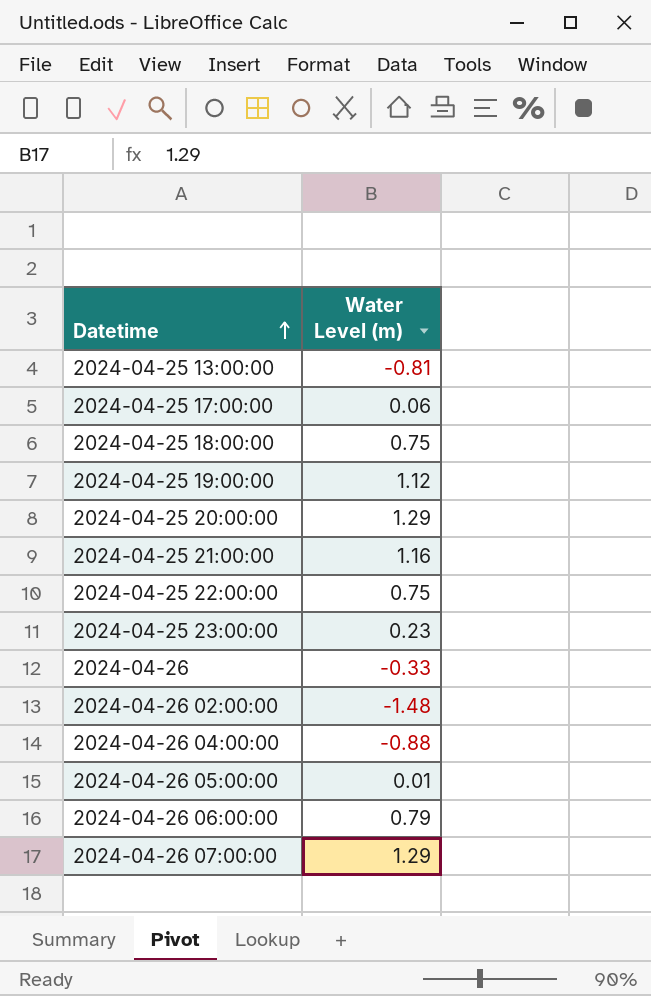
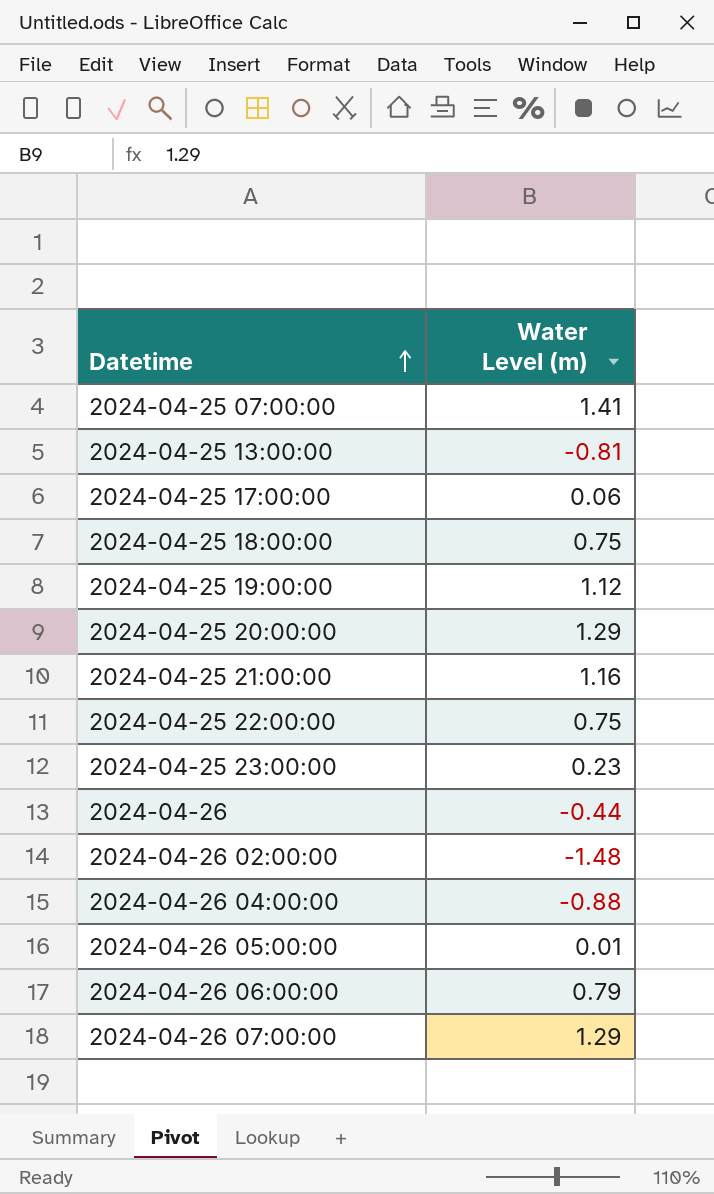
row 2024-04-25 07:00:00: none -> 1.41
2024-04-26 | Water Level (m): -0.33 -> -0.44

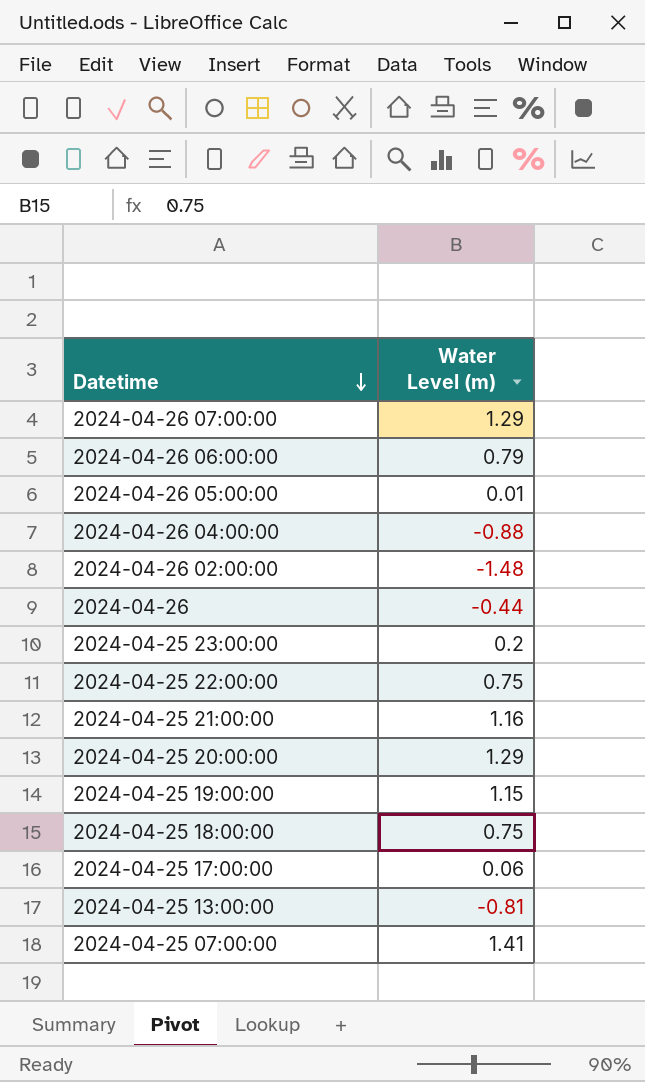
row order: Datetime ascending -> Datetime descending
2024-04-25 23:00:00 | Water Level (m): 0.23 -> 0.2
2024-04-25 19:00:00 | Water Level (m): 1.12 -> 1.15

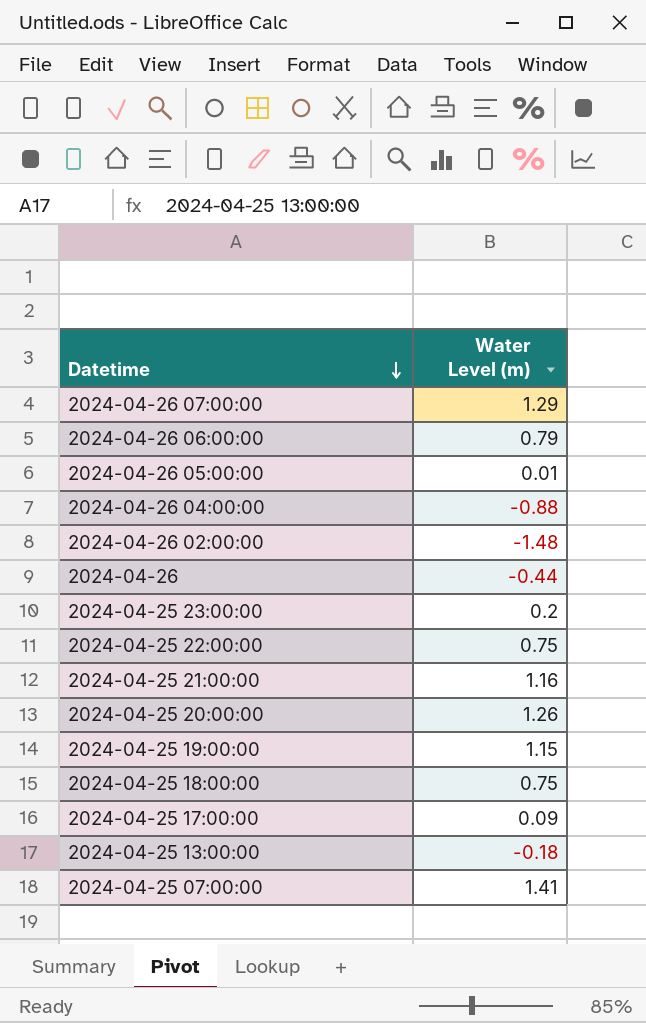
2024-04-25 20:00:00 | Water Level (m): 1.29 -> 1.26
2024-04-25 17:00:00 | Water Level (m): 0.06 -> 0.09
2024-04-25 13:00:00 | Water Level (m): -0.81 -> -0.18

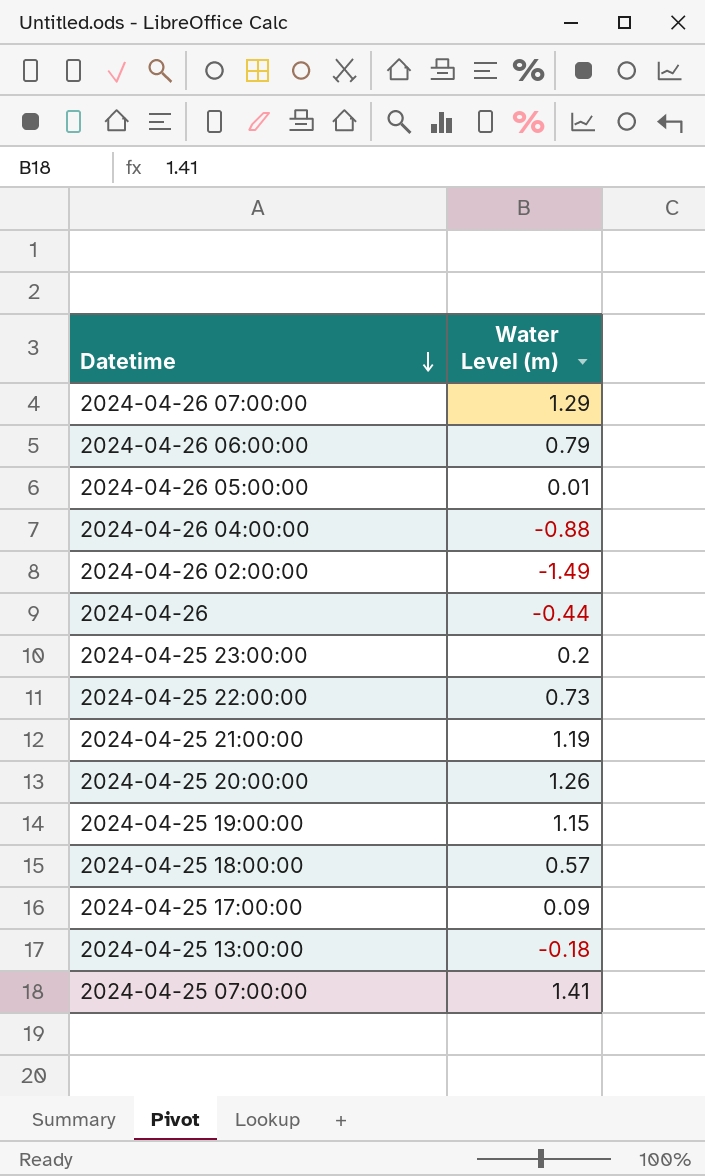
2024-04-26 02:00:00 | Water Level (m): -1.48 -> -1.49
2024-04-25 22:00:00 | Water Level (m): 0.75 -> 0.73
2024-04-25 21:00:00 | Water Level (m): 1.16 -> 1.19
2024-04-25 18:00:00 | Water Level (m): 0.75 -> 0.57

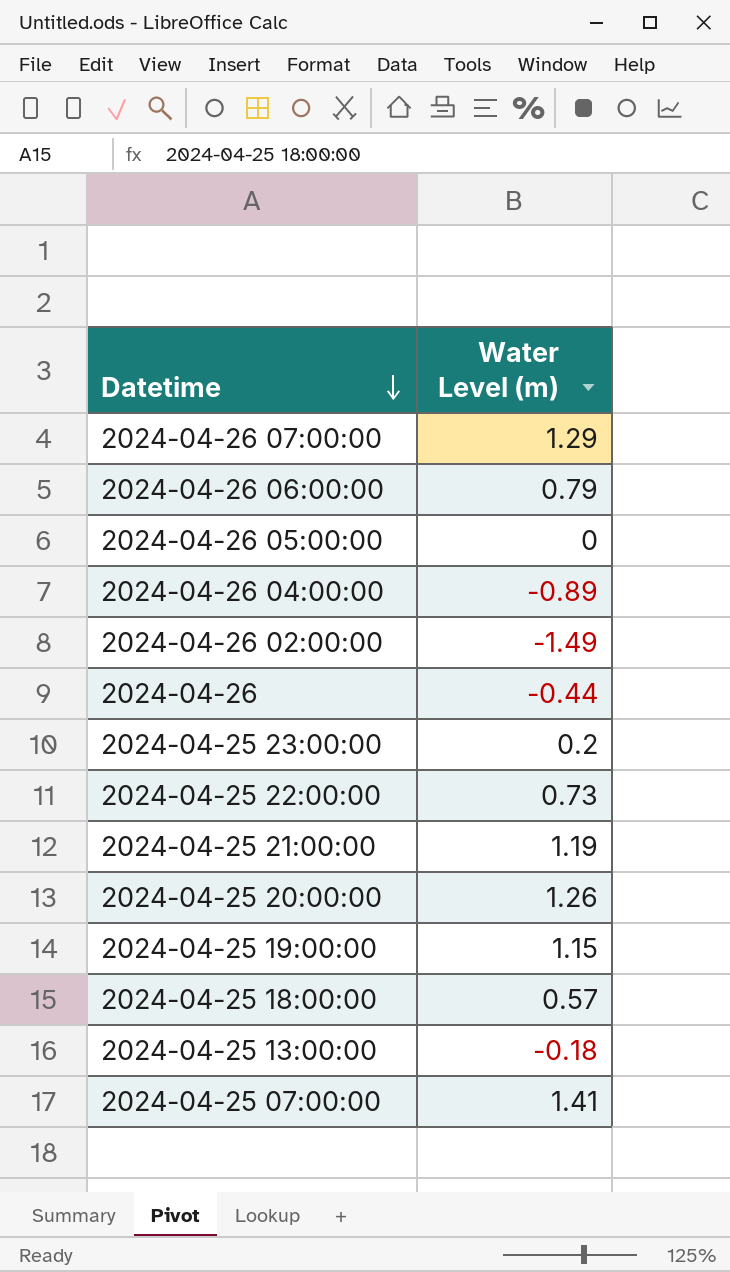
row 2024-04-25 17:00:00: 0.09 -> none
2024-04-26 05:00:00 | Water Level (m): 0.01 -> 0
2024-04-26 04:00:00 | Water Level (m): -0.88 -> -0.89

